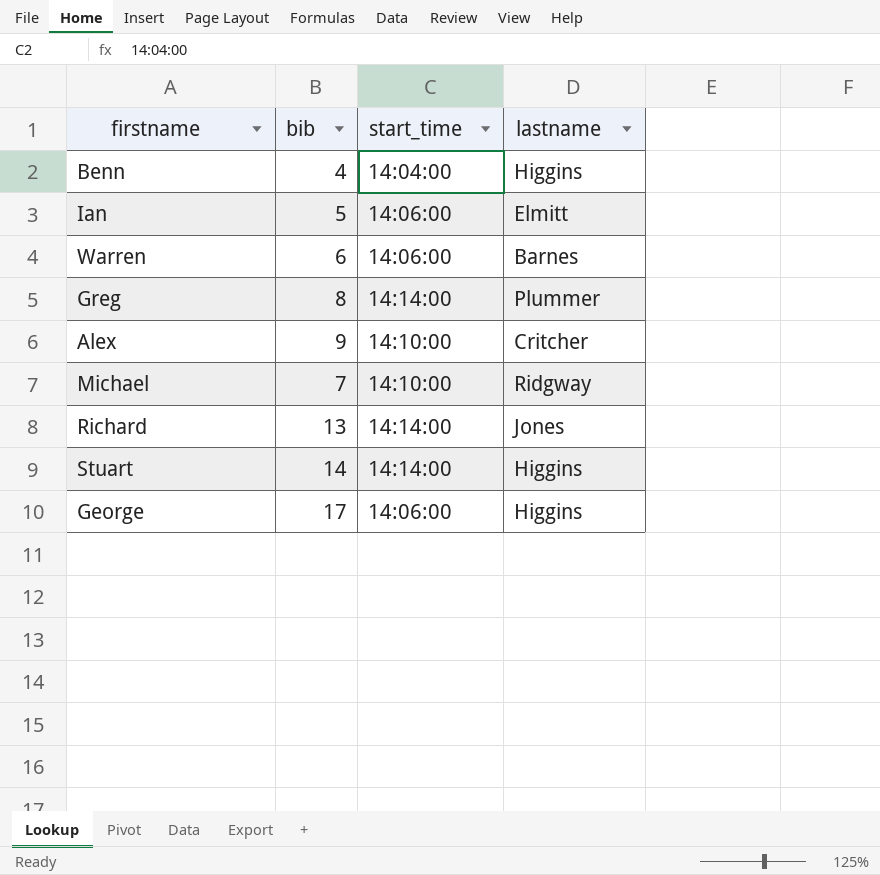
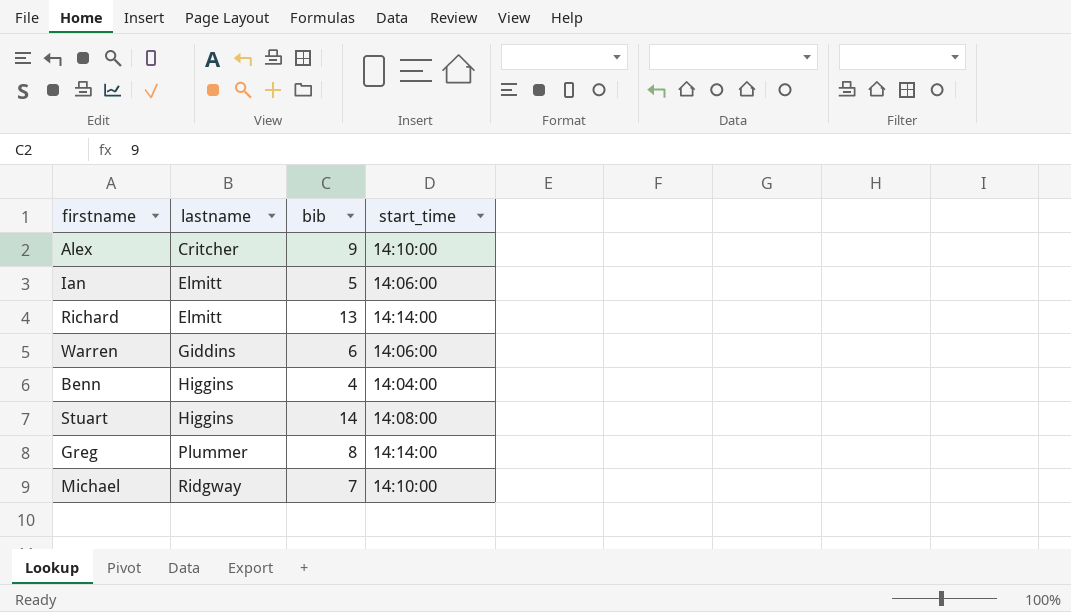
row order: none -> lastname ascending
column lastname | position: 4 -> 2
row George: 17 | 14:06:00 | Higgins -> none
Richard | lastname: Jones -> Elmitt
Warren | lastname: Barnes -> Giddins
Stuart | start_time: 14:14:00 -> 14:08:00

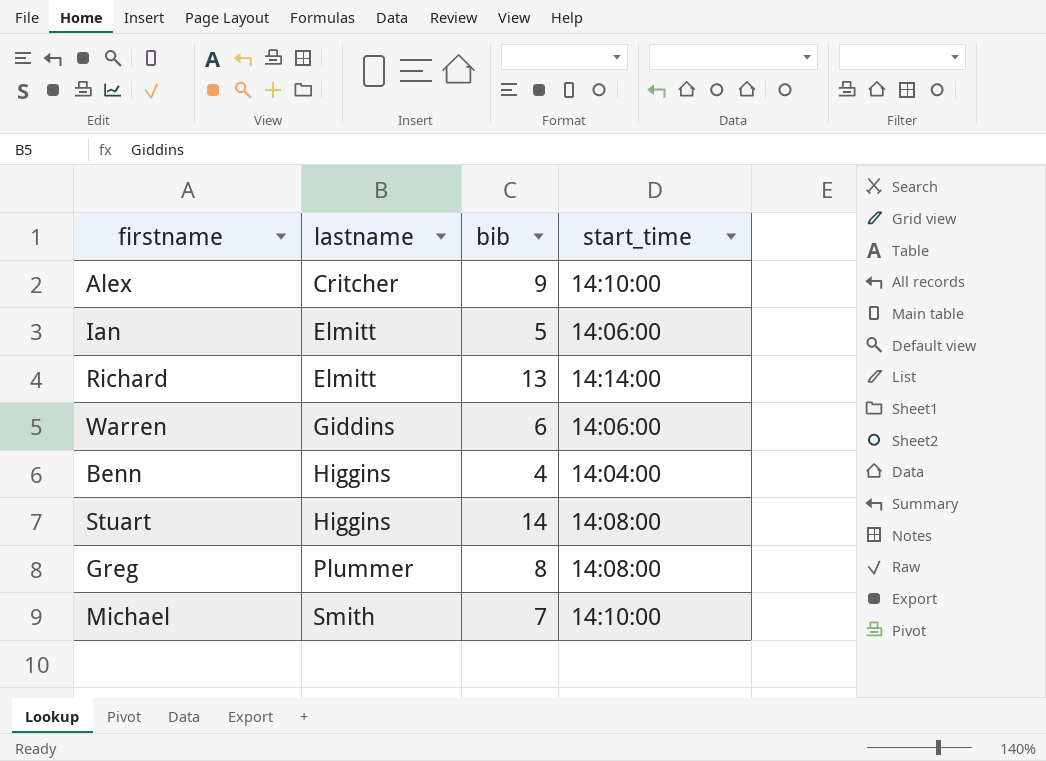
Greg | start_time: 14:14:00 -> 14:08:00
Michael | lastname: Ridgway -> Smith

